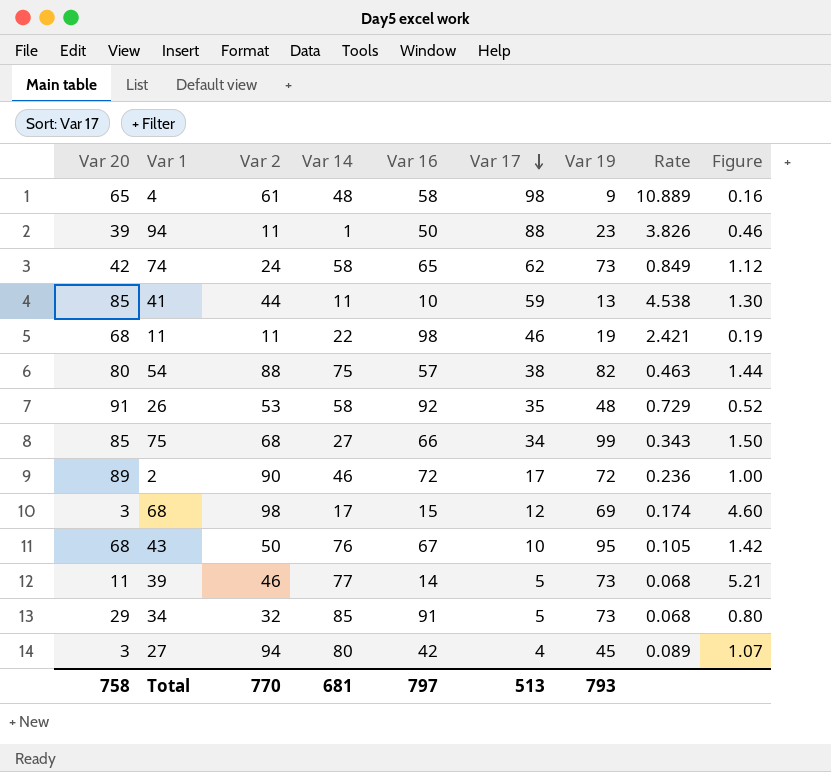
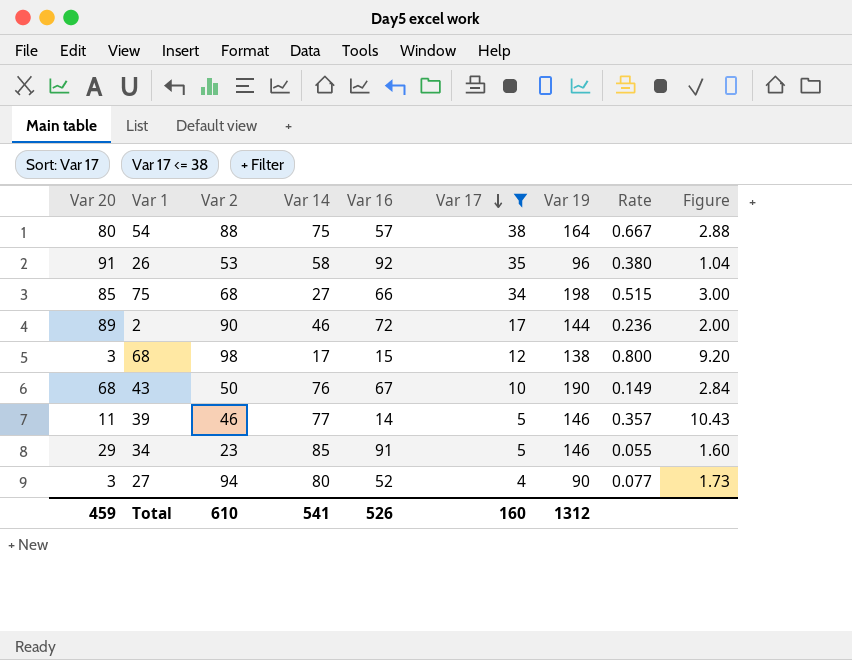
filter: none -> Var 17 <= 38
column Rate | formula: [Var 17] / [Var 19] -> [Var 17] / [Var 16]
54 | Var 19: 82 -> 164
54 | Figure: 1.44 -> 2.88
26 | Var 19: 48 -> 96
26 | Figure: 0.52 -> 1.04
75 | Var 19: 99 -> 198
75 | Figure: 1.50 -> 3.00
2 | Var 19: 72 -> 144
2 | Figure: 1.00 -> 2.00
68 | Var 19: 69 -> 138
68 | Figure: 4.60 -> 9.20
43 | Var 19: 95 -> 190
43 | Figure: 1.42 -> 2.84
39 | Var 19: 73 -> 146
39 | Figure: 5.21 -> 10.43
34 | Var 2: 32 -> 23
34 | Var 19: 73 -> 146
34 | Figure: 0.80 -> 1.60
27 | Var 16: 42 -> 52
27 | Var 19: 45 -> 90
27 | Figure: 1.07 -> 1.73
Total | Var 20: 758 -> 459
Total | Var 2: 770 -> 610
Total | Var 14: 681 -> 541
Total | Var 16: 797 -> 526
Total | Var 17: 513 -> 160
Total | Var 19: 793 -> 1312

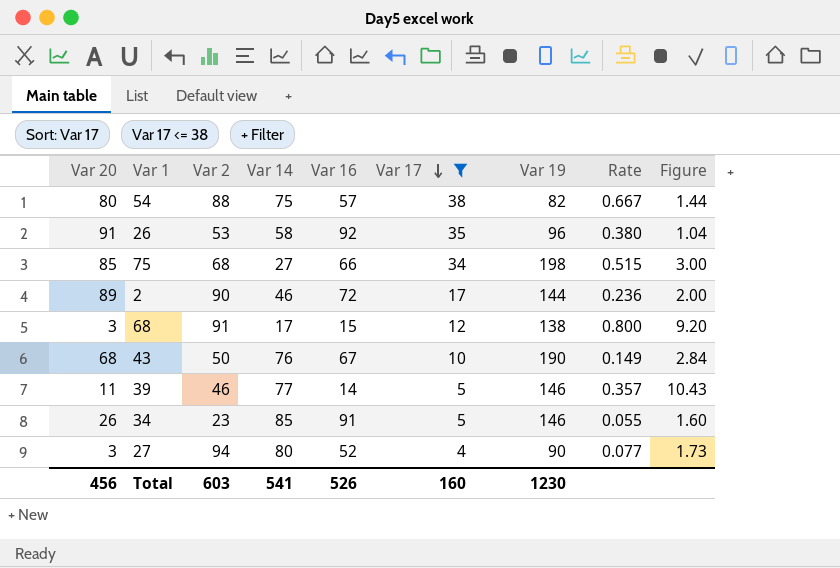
54 | Var 19: 164 -> 82
54 | Figure: 2.88 -> 1.44
68 | Var 2: 98 -> 91
34 | Var 20: 29 -> 26
Total | Var 20: 459 -> 456
Total | Var 2: 610 -> 603
Total | Var 19: 1312 -> 1230

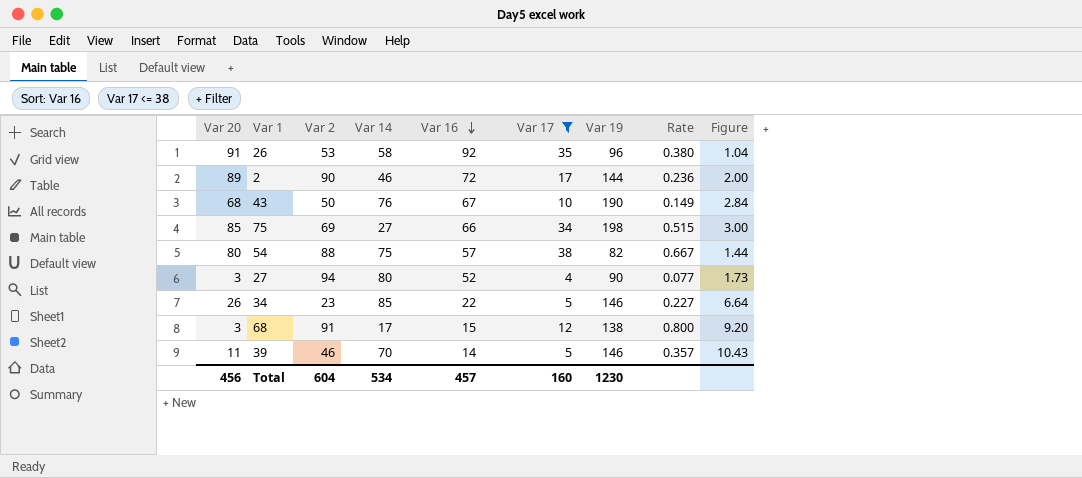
row order: Var 17 descending -> Var 16 descending
75 | Var 2: 68 -> 69
34 | Var 16: 91 -> 22
34 | Rate: 0.055 -> 0.227
34 | Figure: 1.60 -> 6.64
39 | Var 14: 77 -> 70
Total | Var 2: 603 -> 604
Total | Var 14: 541 -> 534
Total | Var 16: 526 -> 457

